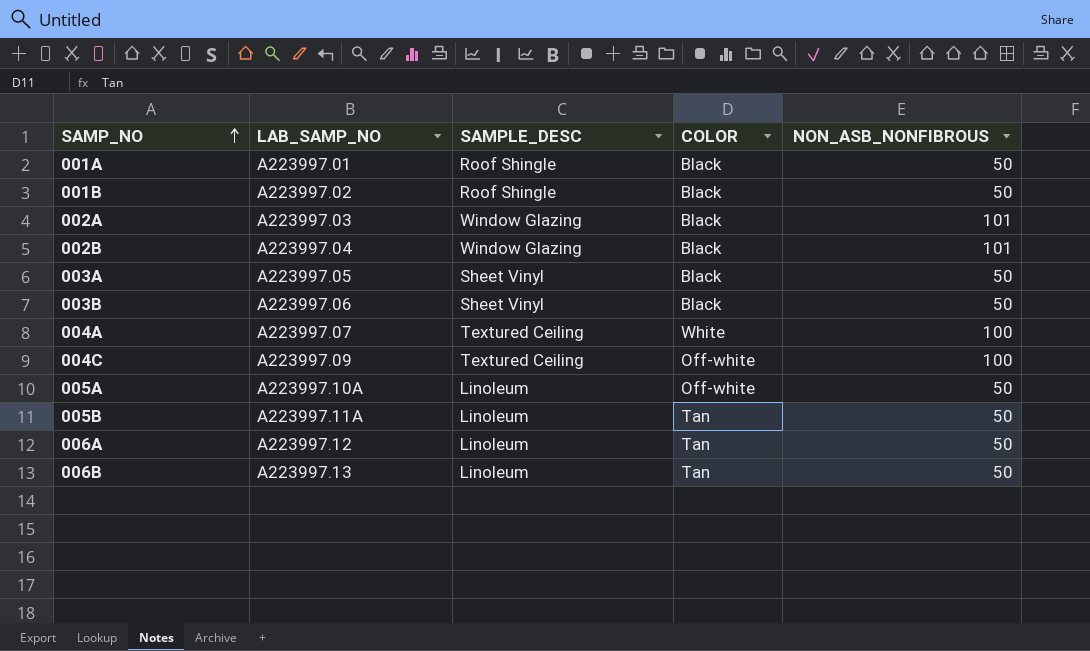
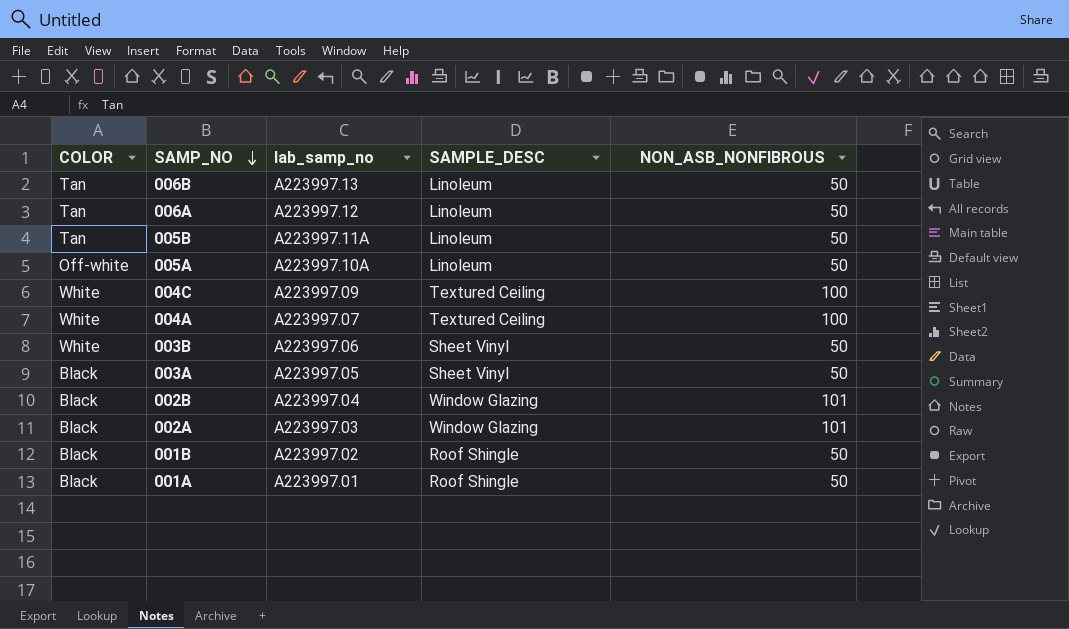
row order: SAMP_NO ascending -> SAMP_NO descending
column COLOR | position: 4 -> 1
column name: LAB_SAMP_NO -> lab_samp_no
004C | COLOR: Off-white -> White
003B | COLOR: Black -> White

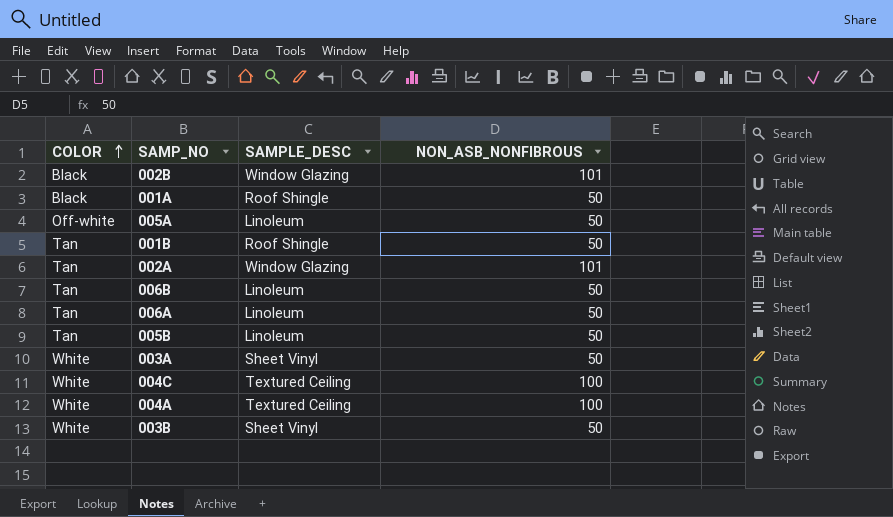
row order: SAMP_NO descending -> COLOR ascending
column lab_samp_no | position: 3 -> none
001B | COLOR: Black -> Tan
002A | COLOR: Black -> Tan
003A | COLOR: Black -> White

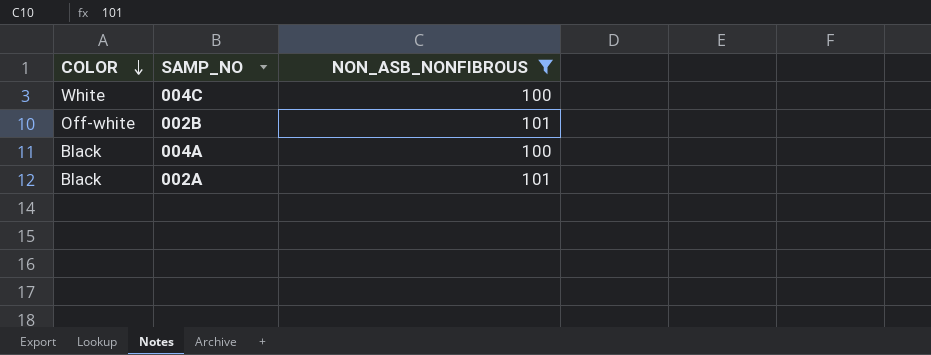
filter: none -> NON_ASB_NONFIBROUS != 50
row order: COLOR ascending -> COLOR descending
column SAMPLE_DESC | position: 3 -> none
002B | COLOR: Black -> Off-white
004A | COLOR: White -> Black
002A | COLOR: Tan -> Black

